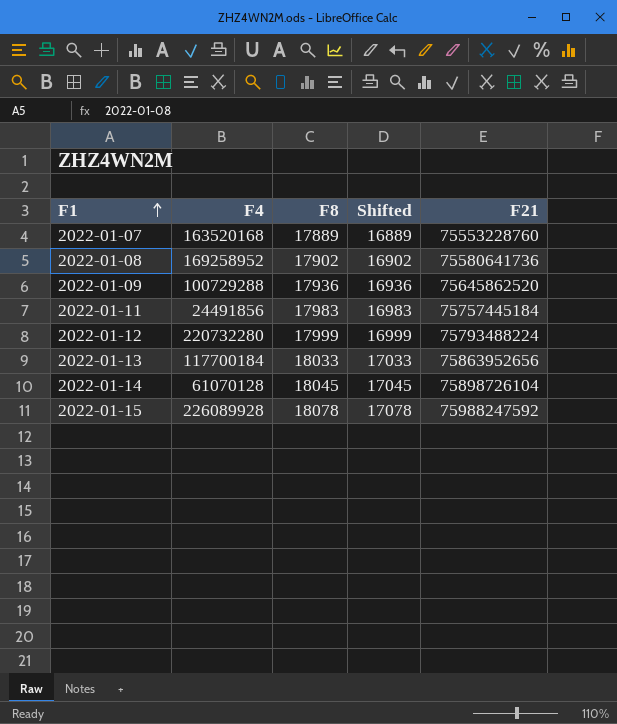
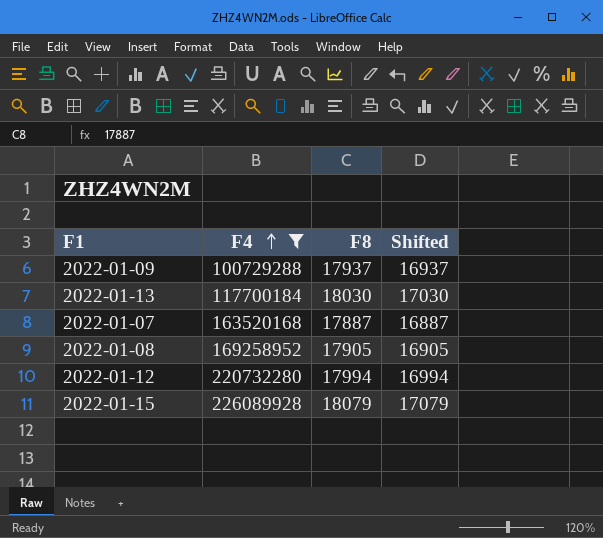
filter: none -> F4 >= 100729288
row order: F1 ascending -> F4 ascending
column F21 | position: 5 -> none
2022-01-09 | F8: 17936 -> 17937
2022-01-09 | Shifted: 16936 -> 16937
2022-01-13 | F8: 18033 -> 18030
2022-01-13 | Shifted: 17033 -> 17030
2022-01-07 | F8: 17889 -> 17887
2022-01-07 | Shifted: 16889 -> 16887
2022-01-08 | F8: 17902 -> 17905
2022-01-08 | Shifted: 16902 -> 16905
2022-01-12 | F8: 17999 -> 17994
2022-01-12 | Shifted: 16999 -> 16994
2022-01-15 | F8: 18078 -> 18079
2022-01-15 | Shifted: 17078 -> 17079

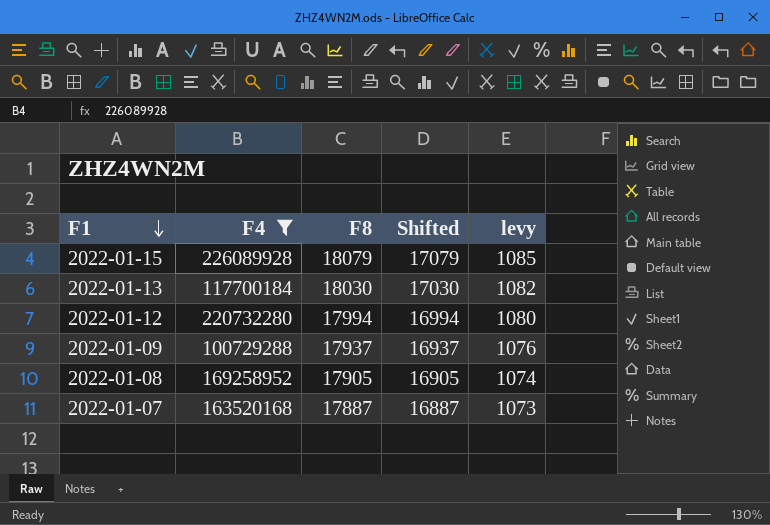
row order: F4 ascending -> F1 descending
column levy | formula: none -> [F8] * 0.06

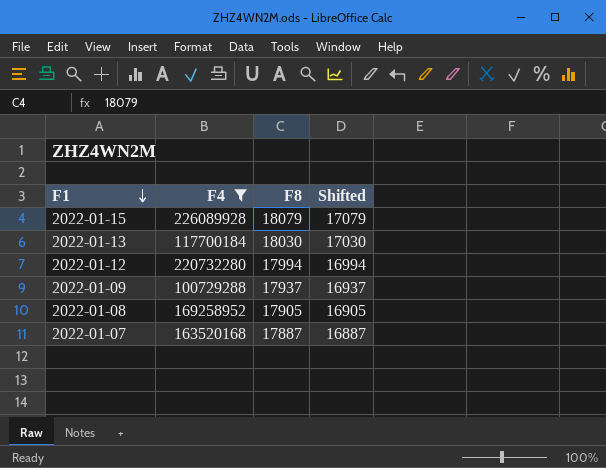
column levy | formula: [F8] * 0.06 -> none

